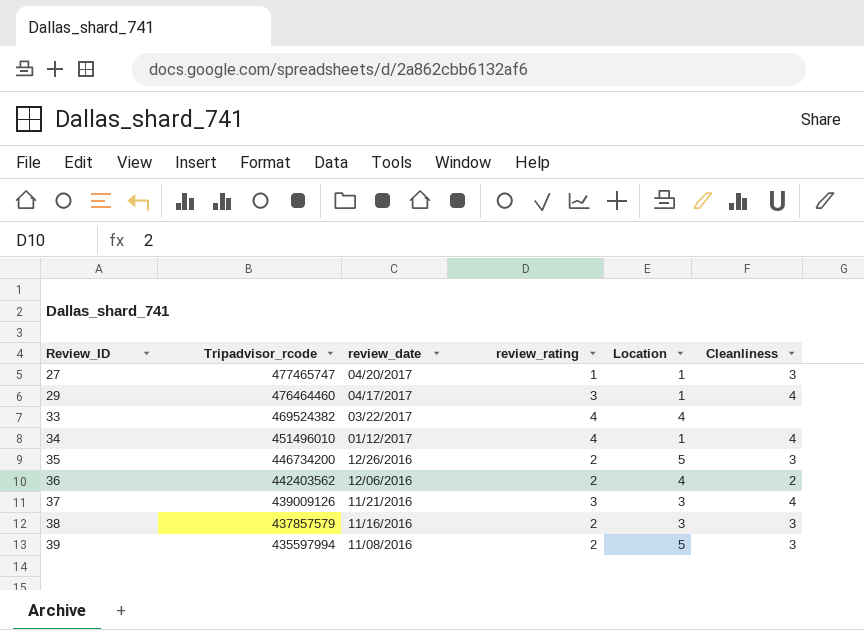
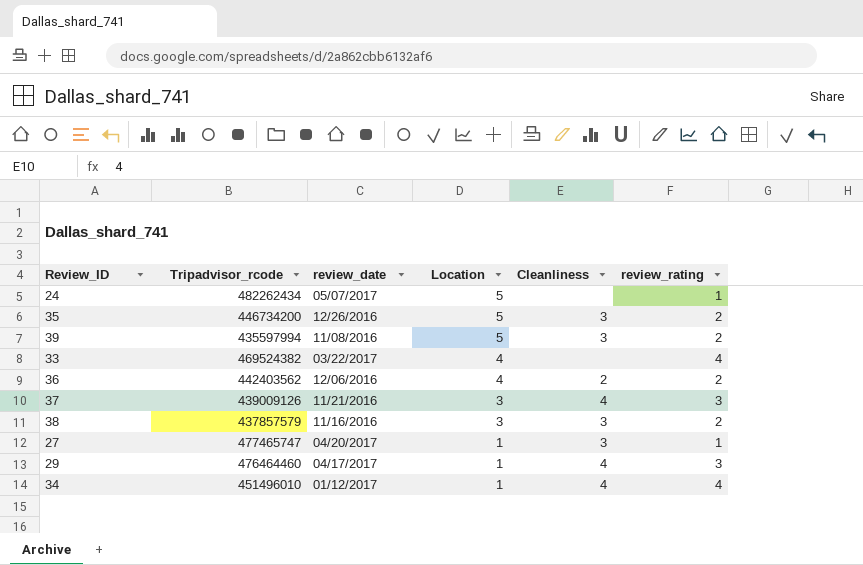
row order: Review_ID ascending -> Location descending
column review_rating | position: 4 -> 6
row 24: none -> 482262434 | 05/07/2017 | 5 | none | 1

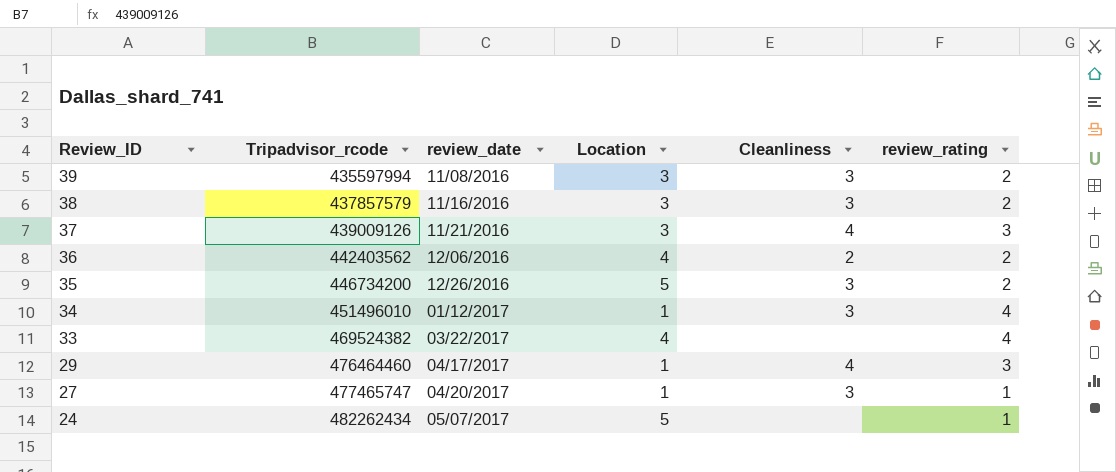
row order: Location descending -> Review_ID descending
39 | Location: 5 -> 3
34 | Cleanliness: 4 -> 3

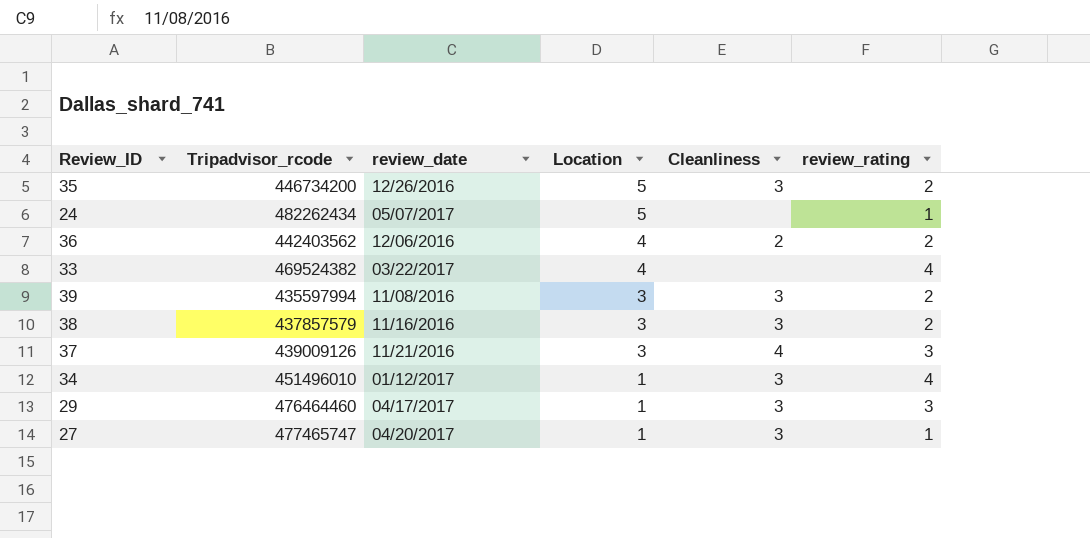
row order: Review_ID descending -> Location descending
29 | Cleanliness: 4 -> 3

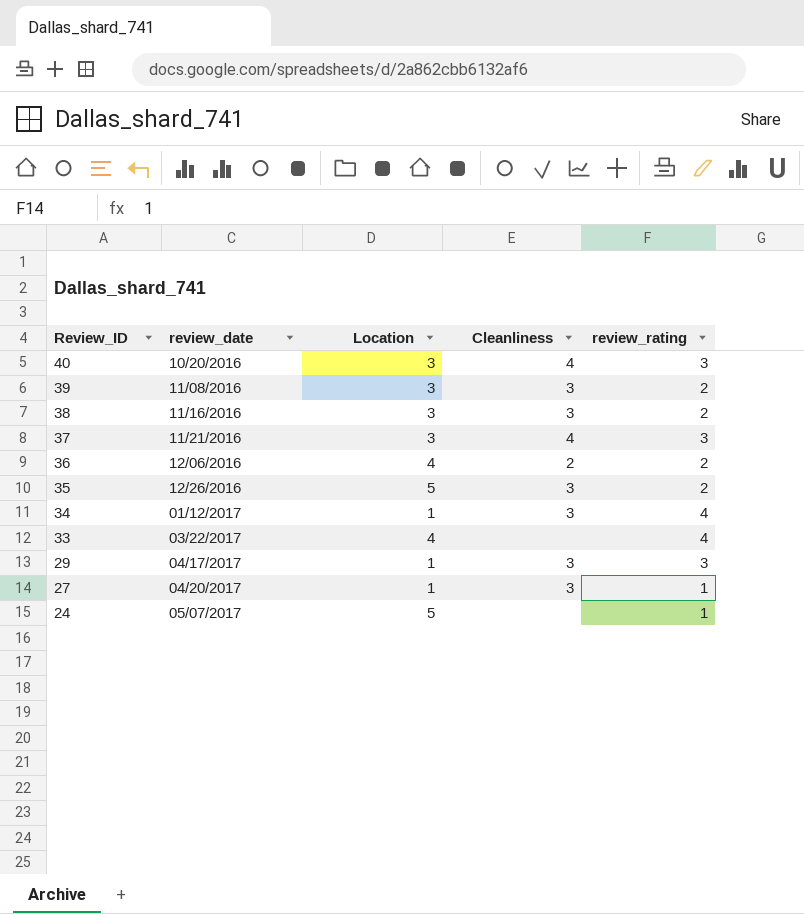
row order: Location descending -> Review_ID descending
column Tripadvisor_rcode | position: 2 -> none
row 40: none -> 10/20/2016 | 3 | 4 | 3

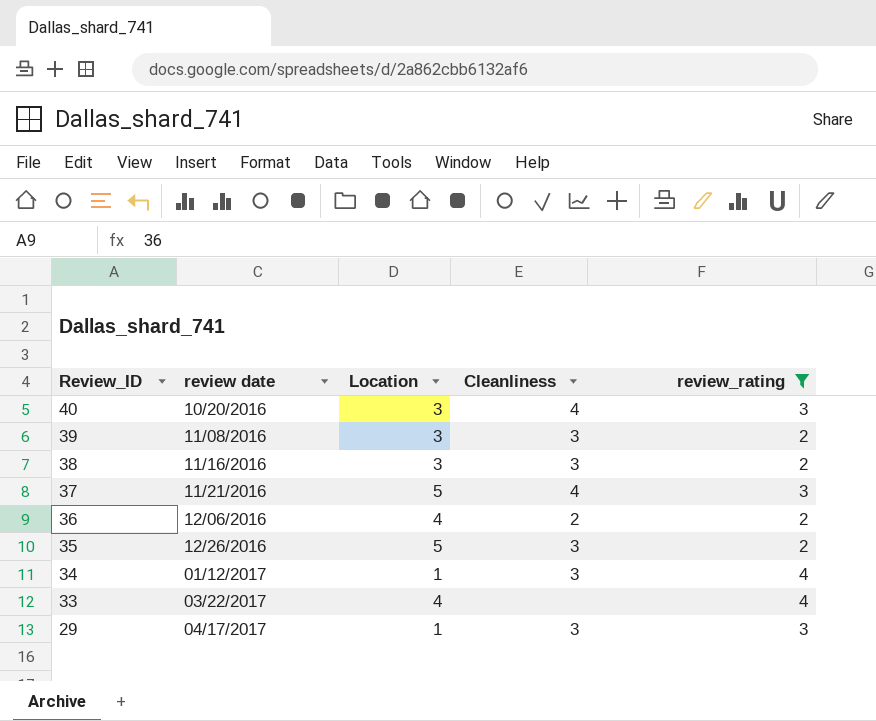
filter: none -> review_rating != 1
column name: review_date -> review date
37 | Location: 3 -> 5

